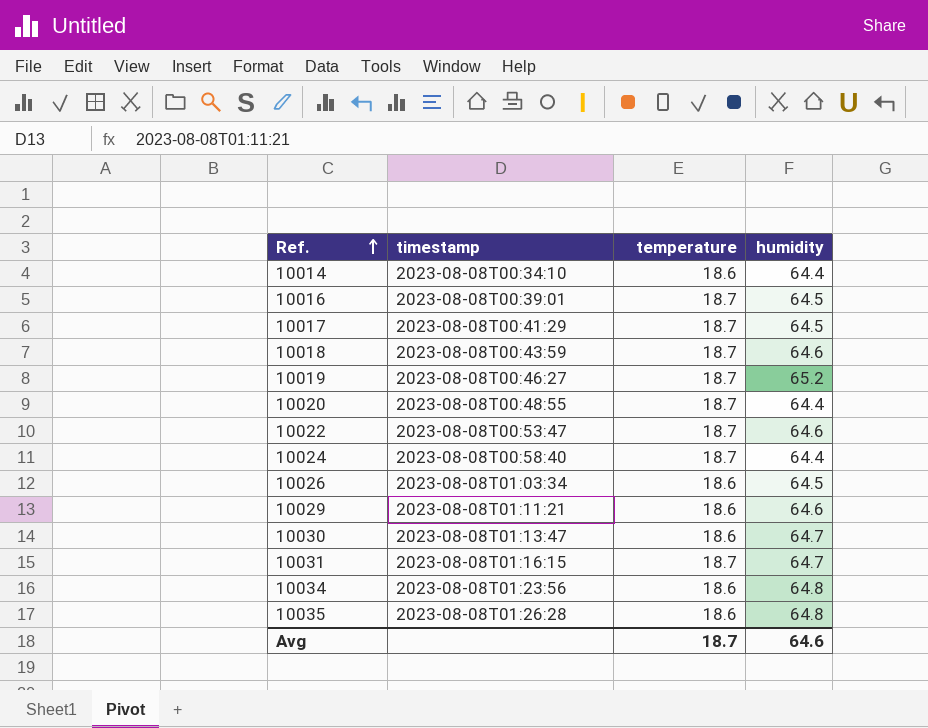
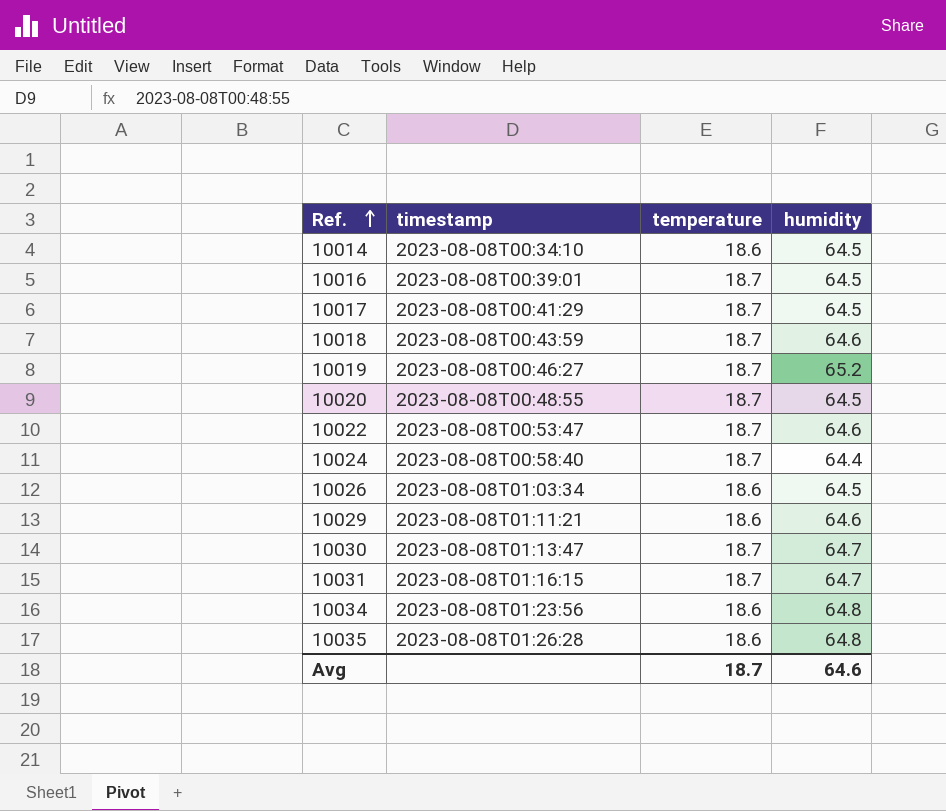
10014 | humidity: 64.4 -> 64.5
10020 | humidity: 64.4 -> 64.5
10030 | temperature: 18.6 -> 18.7

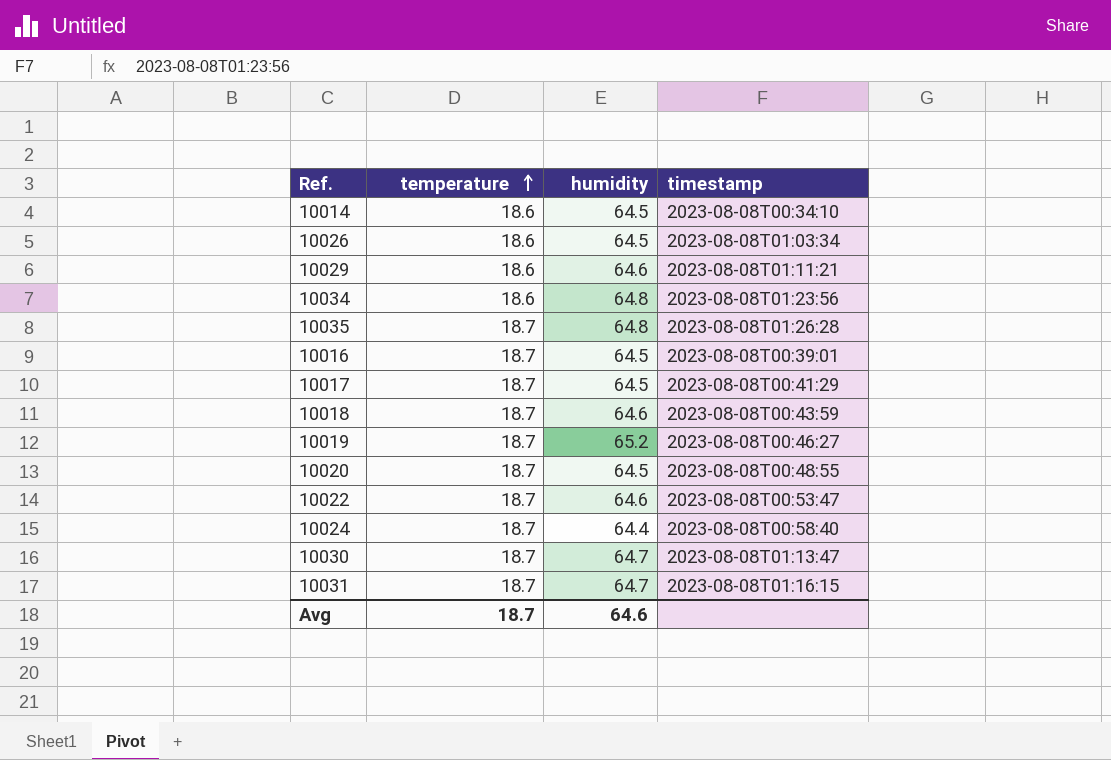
row order: Ref. ascending -> temperature ascending
column timestamp | position: 2 -> 4
10035 | temperature: 18.6 -> 18.7

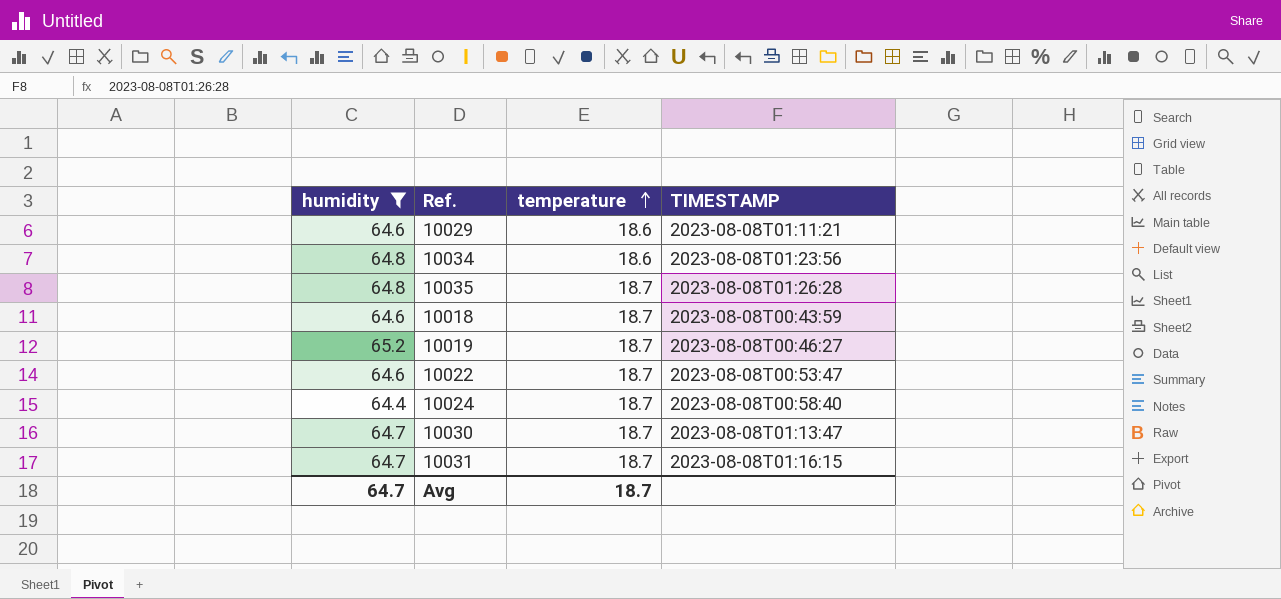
filter: none -> humidity != 64.5
column humidity | position: 3 -> 1
column name: timestamp -> TIMESTAMP
Avg | humidity: 64.6 -> 64.7

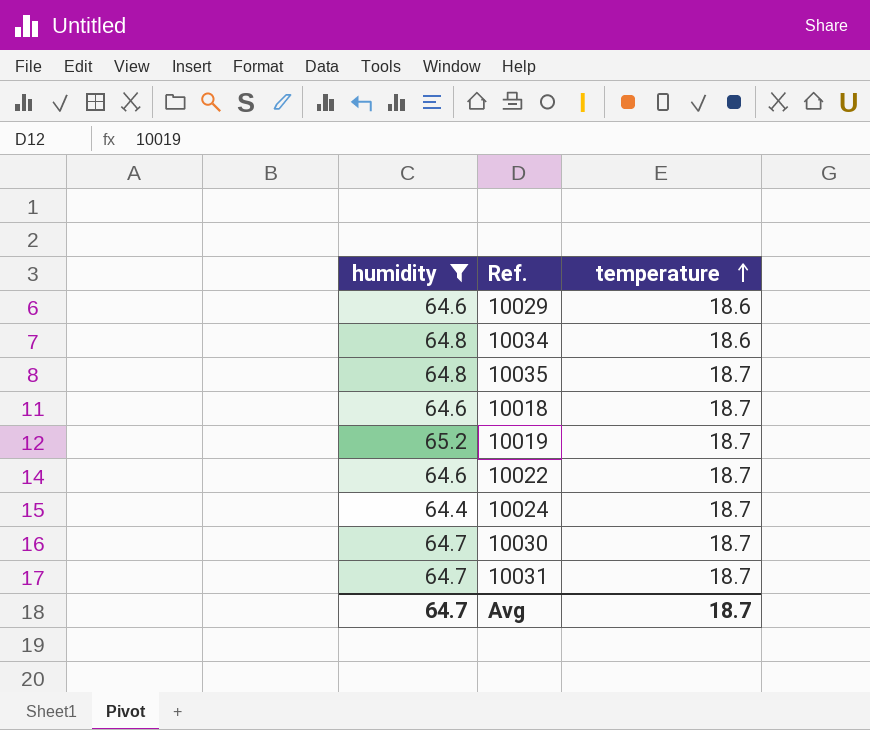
column TIMESTAMP | position: 4 -> none

